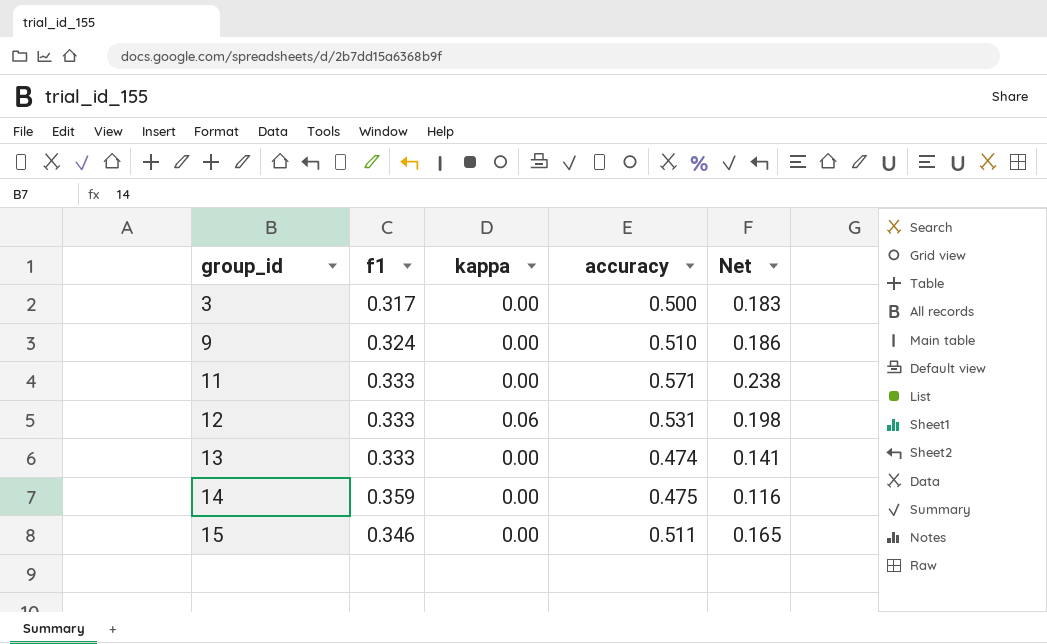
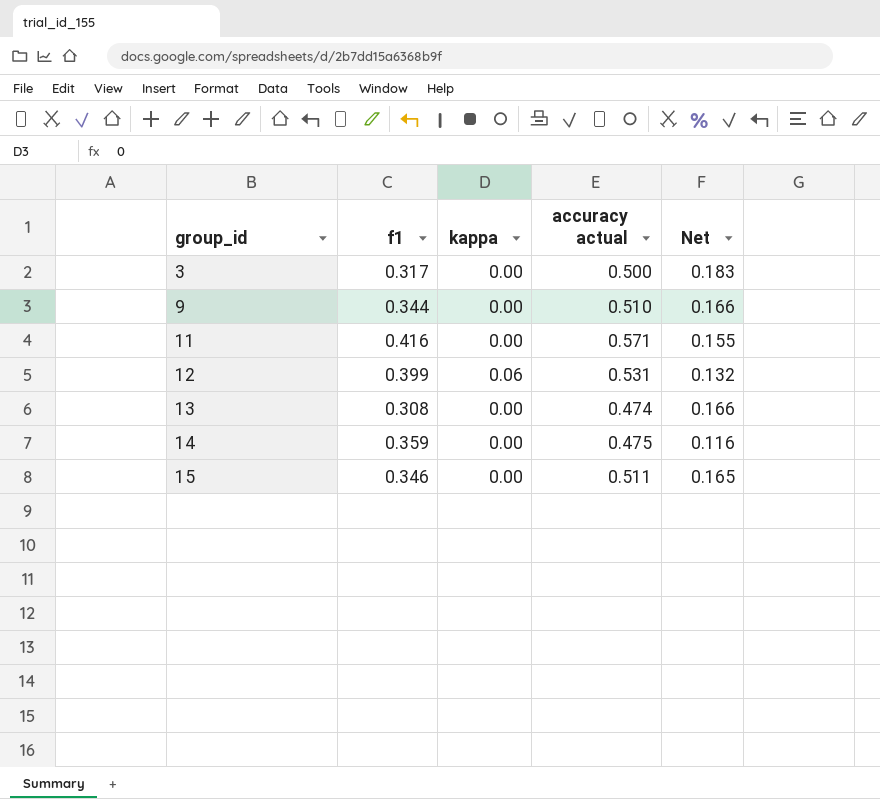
column name: accuracy -> accuracy actual
9 | f1: 0.324 -> 0.344
9 | Net: 0.186 -> 0.166
11 | f1: 0.333 -> 0.416
11 | Net: 0.238 -> 0.155
12 | f1: 0.333 -> 0.399
12 | Net: 0.198 -> 0.132
13 | f1: 0.333 -> 0.308
13 | Net: 0.141 -> 0.166

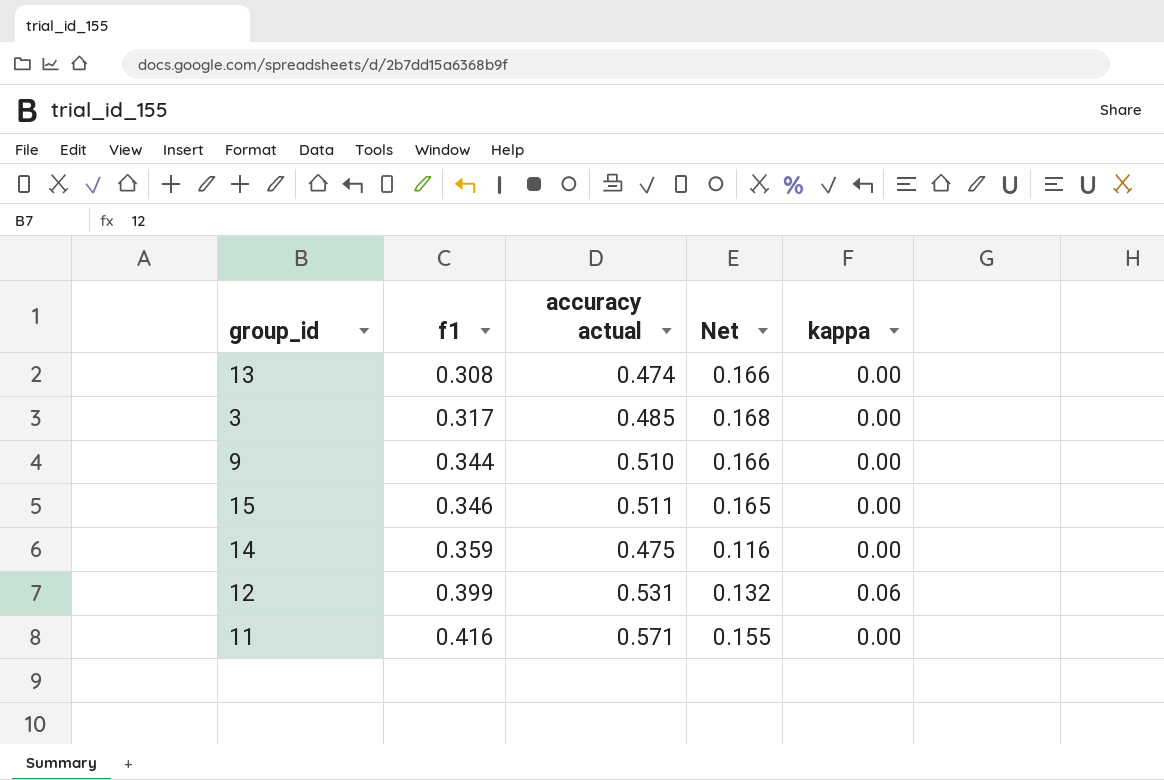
row order: group_id ascending -> f1 ascending
column kappa | position: 3 -> 5
3 | accuracy actual: 0.500 -> 0.485
3 | Net: 0.183 -> 0.168

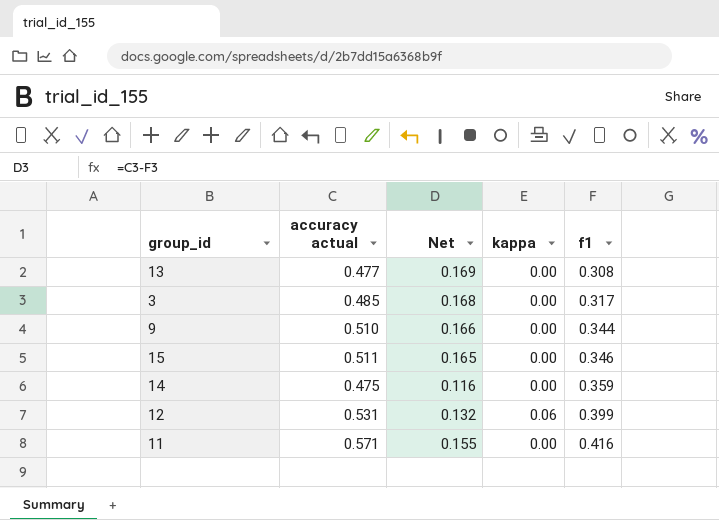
column f1 | position: 2 -> 5
13 | accuracy actual: 0.474 -> 0.477
13 | Net: 0.166 -> 0.169

